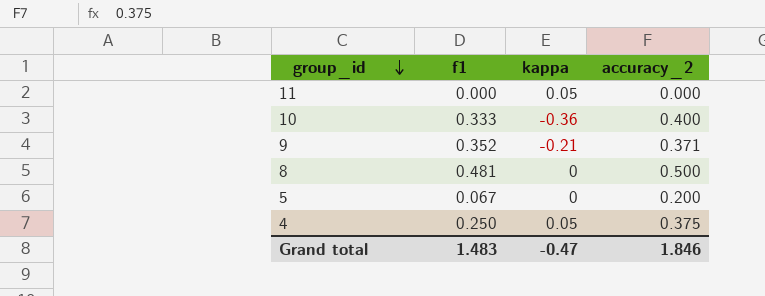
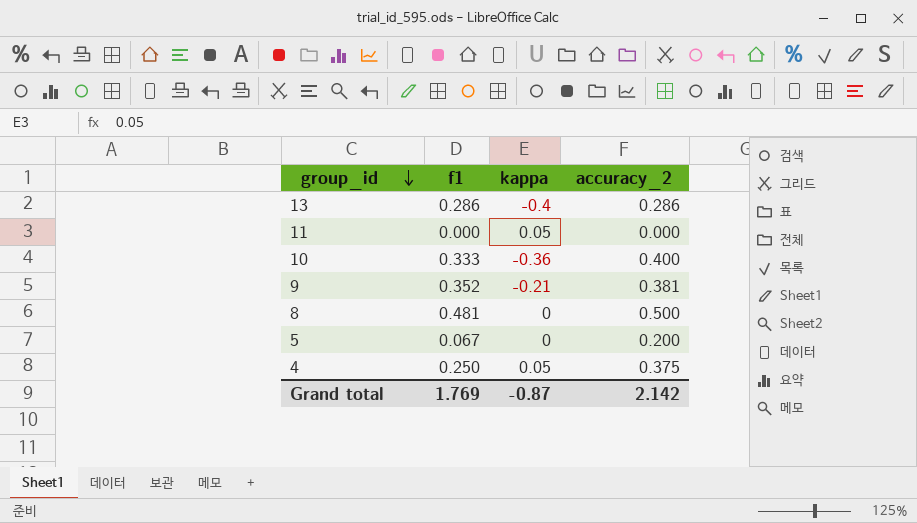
row 13: none -> 0.286 | -0.4 | 0.286
9 | accuracy_2: 0.371 -> 0.381
Grand total | f1: 1.483 -> 1.769
Grand total | kappa: -0.47 -> -0.87
Grand total | accuracy_2: 1.846 -> 2.142

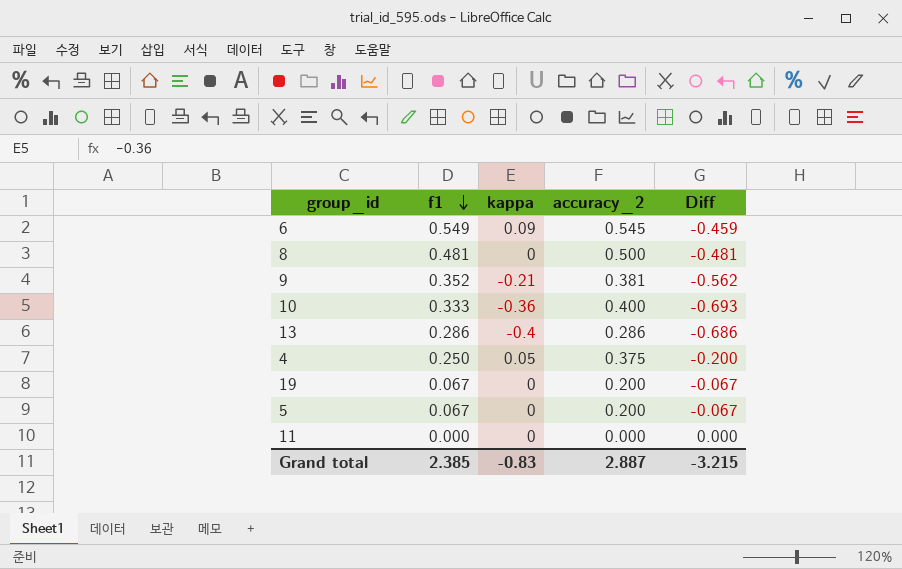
row order: group_id descending -> f1 descending
column Diff | formula: none -> [kappa] - [f1]
row 6: none -> 0.549 | 0.09 | 0.545 | -0.459
row 19: none -> 0.067 | 0 | 0.200 | -0.067
11 | kappa: 0.05 -> 0
Grand total | f1: 1.769 -> 2.385
Grand total | kappa: -0.87 -> -0.83
Grand total | accuracy_2: 2.142 -> 2.887

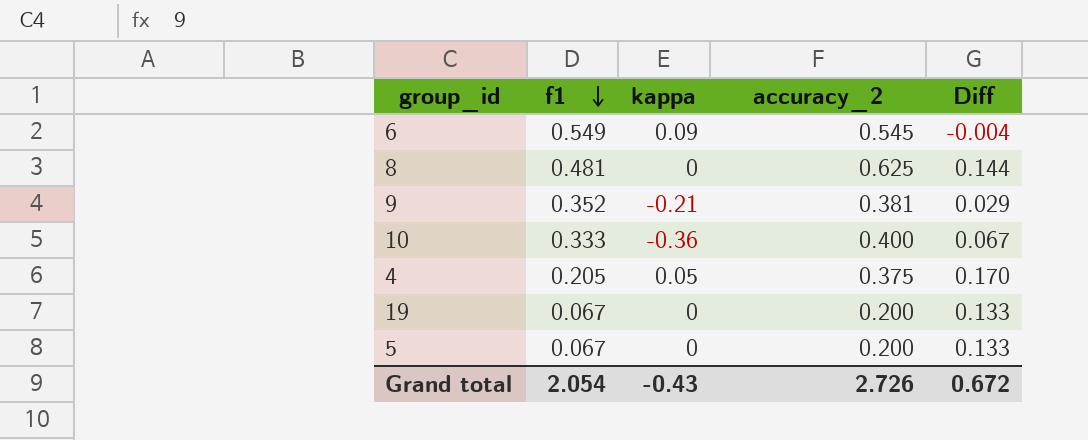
column Diff | formula: [kappa] - [f1] -> [accuracy_2] - [f1]
row 13: 0.286 | -0.4 | 0.286 | -0.686 -> none
row 11: 0.000 | 0 | 0.000 | 0.000 -> none
8 | accuracy_2: 0.500 -> 0.625
4 | f1: 0.250 -> 0.205
Grand total | f1: 2.385 -> 2.054
Grand total | kappa: -0.83 -> -0.43
Grand total | accuracy_2: 2.887 -> 2.726
Grand total | Diff: -3.215 -> 0.672

